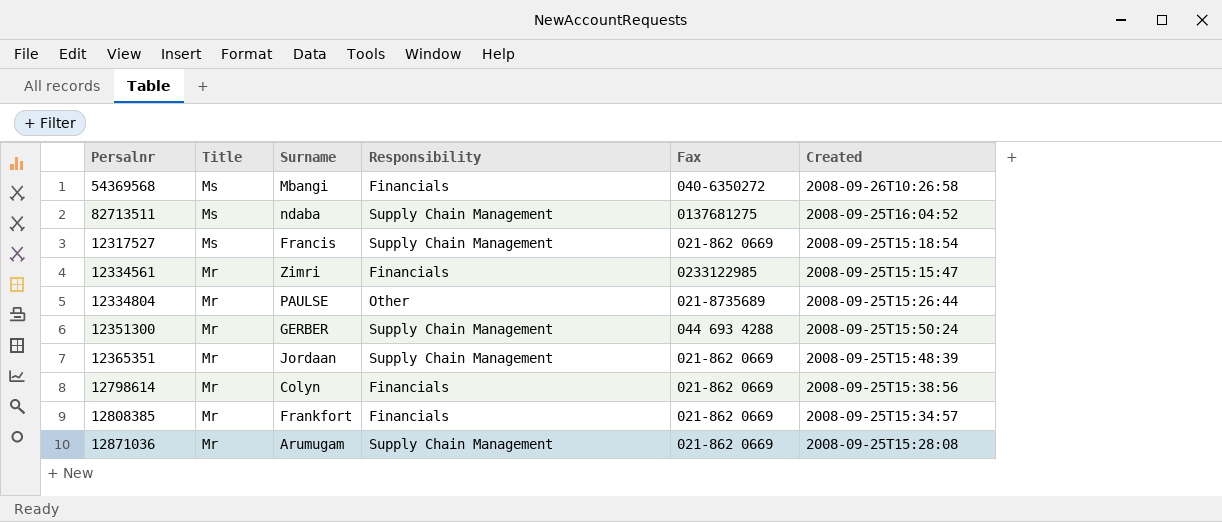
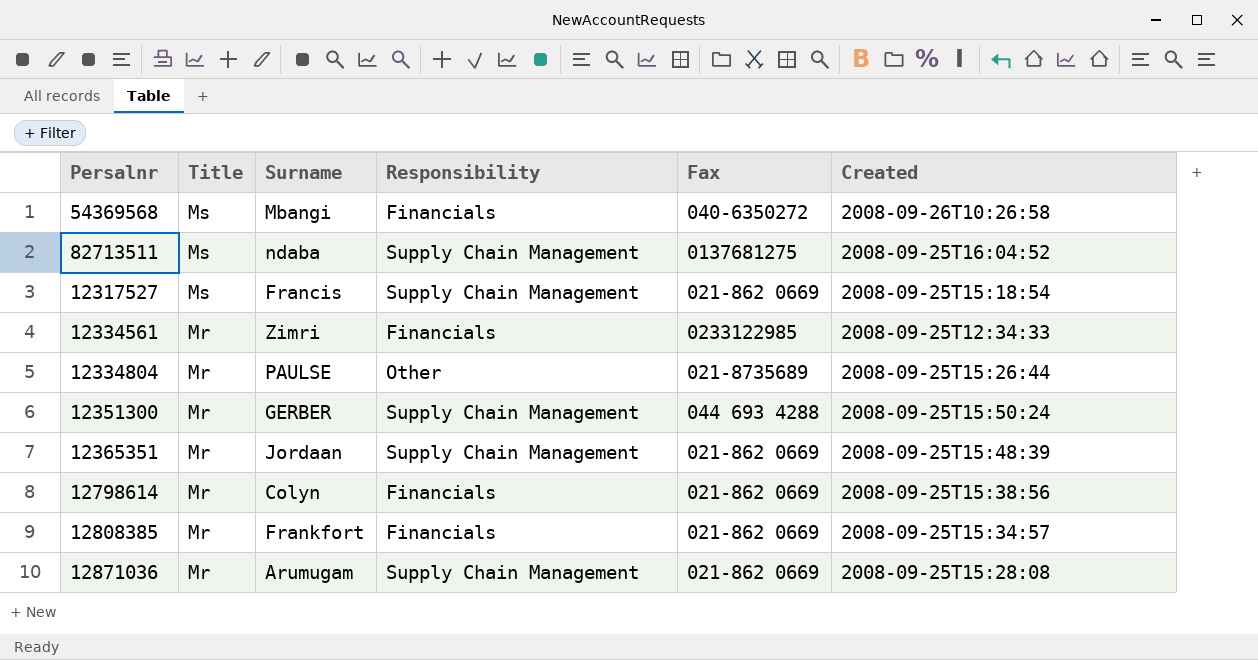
12334561 | Created: 2008-09-25T15:15:47 -> 2008-09-25T12:34:33

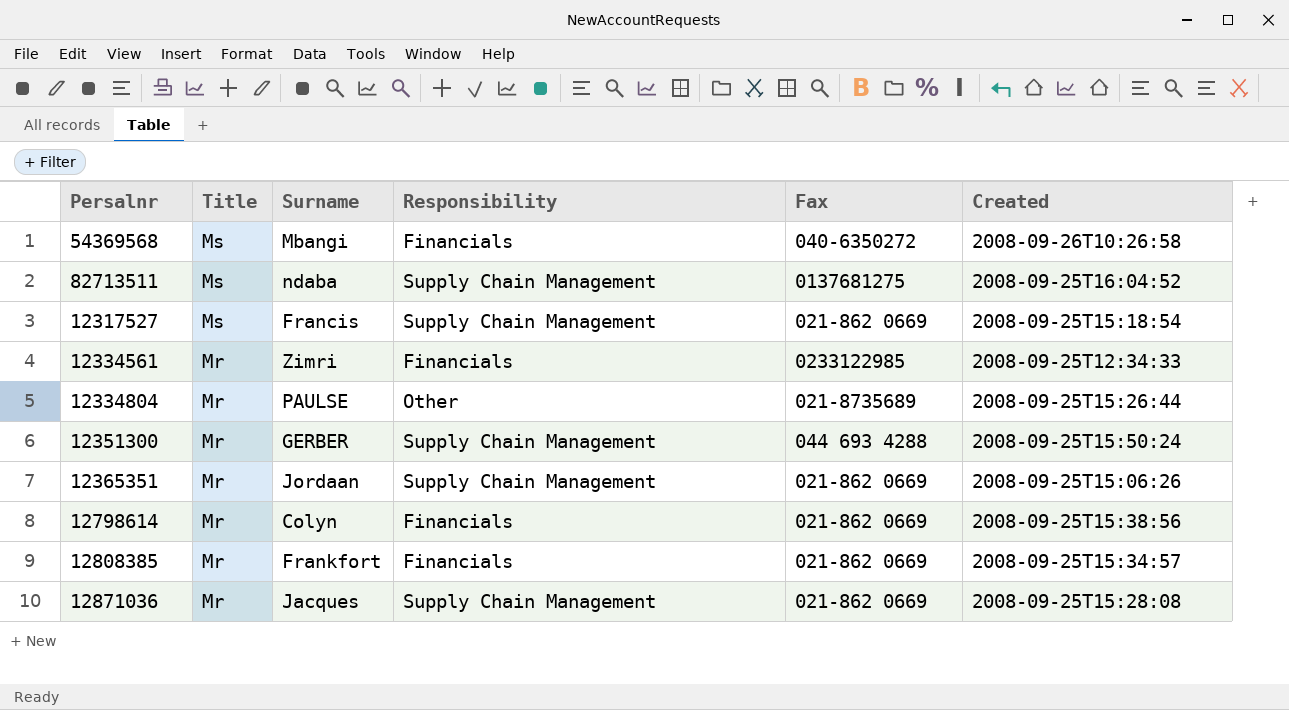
12365351 | Created: 2008-09-25T15:48:39 -> 2008-09-25T15:06:26
12871036 | Surname: Arumugam -> Jacques

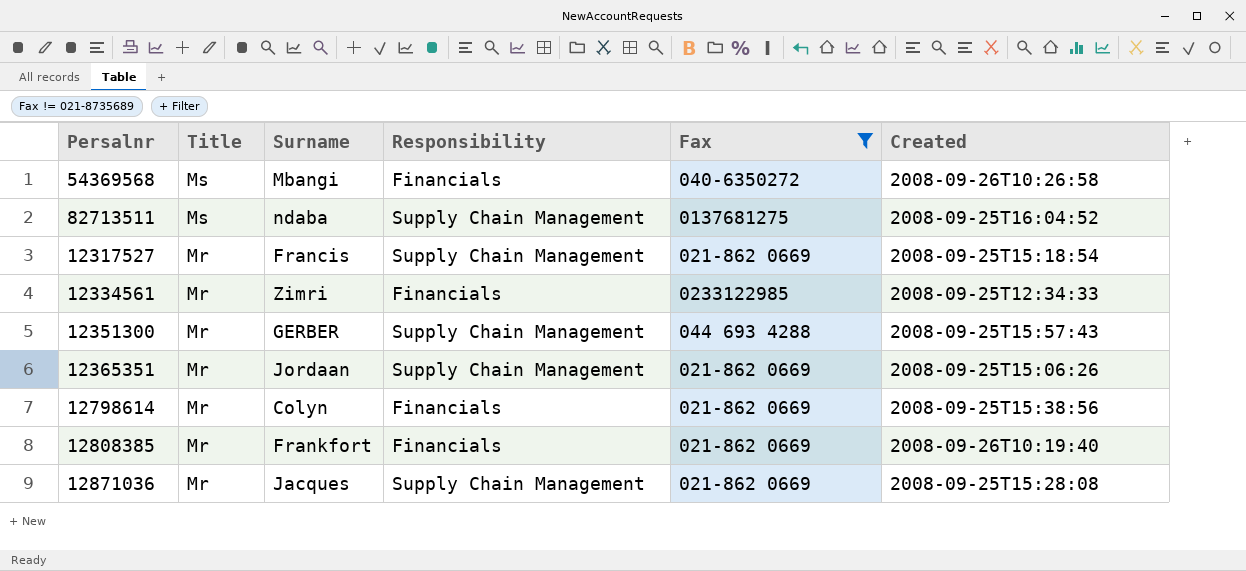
filter: none -> Fax != 021-8735689
12317527 | Title: Ms -> Mr
12351300 | Created: 2008-09-25T15:50:24 -> 2008-09-25T15:57:43
12808385 | Created: 2008-09-25T15:34:57 -> 2008-09-26T10:19:40

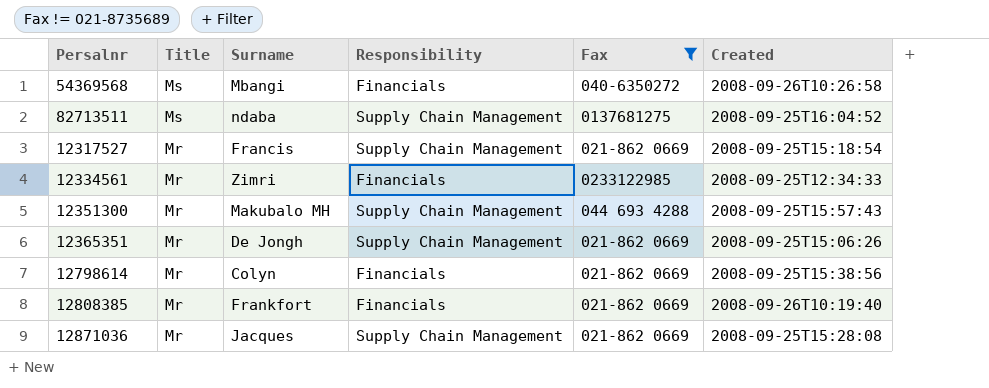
12351300 | Surname: GERBER -> Makubalo MH
12365351 | Surname: Jordaan -> De Jongh

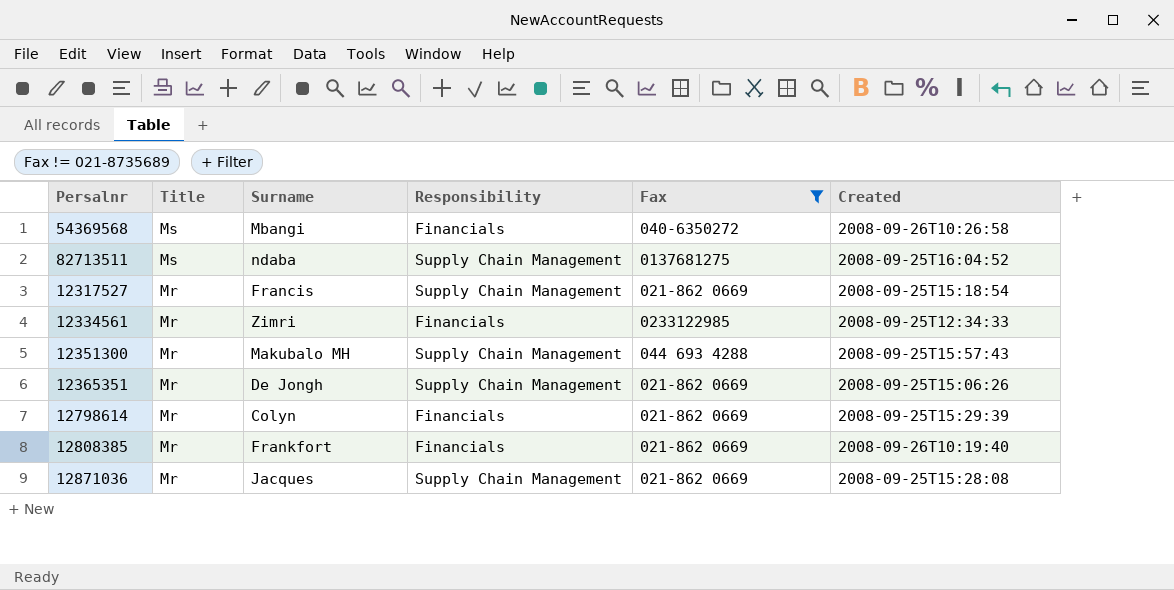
12798614 | Created: 2008-09-25T15:38:56 -> 2008-09-25T15:29:39

